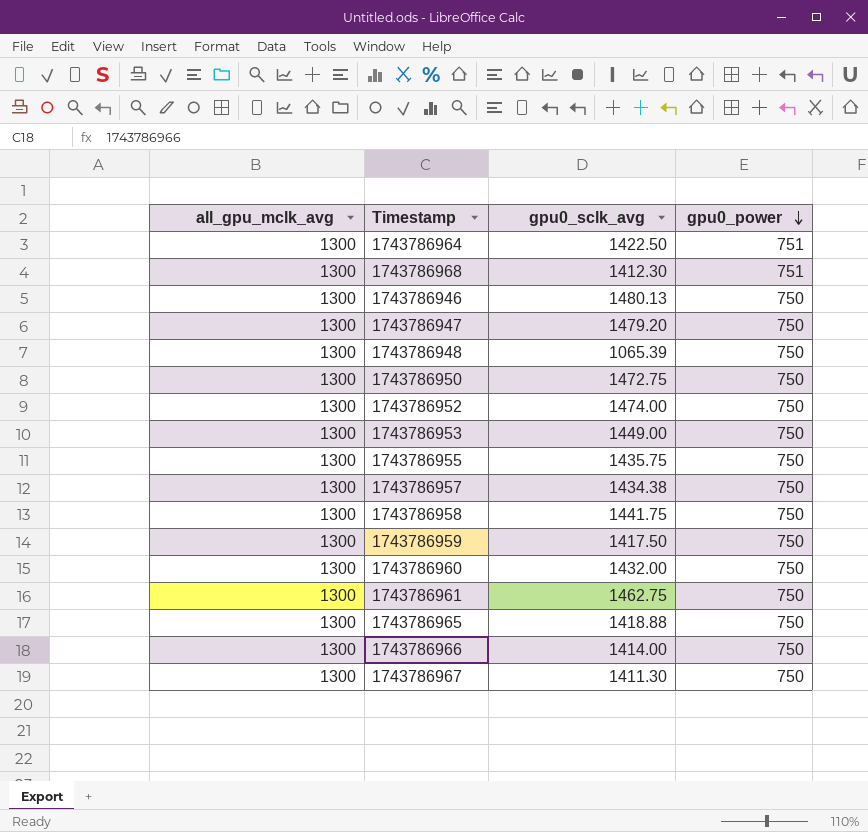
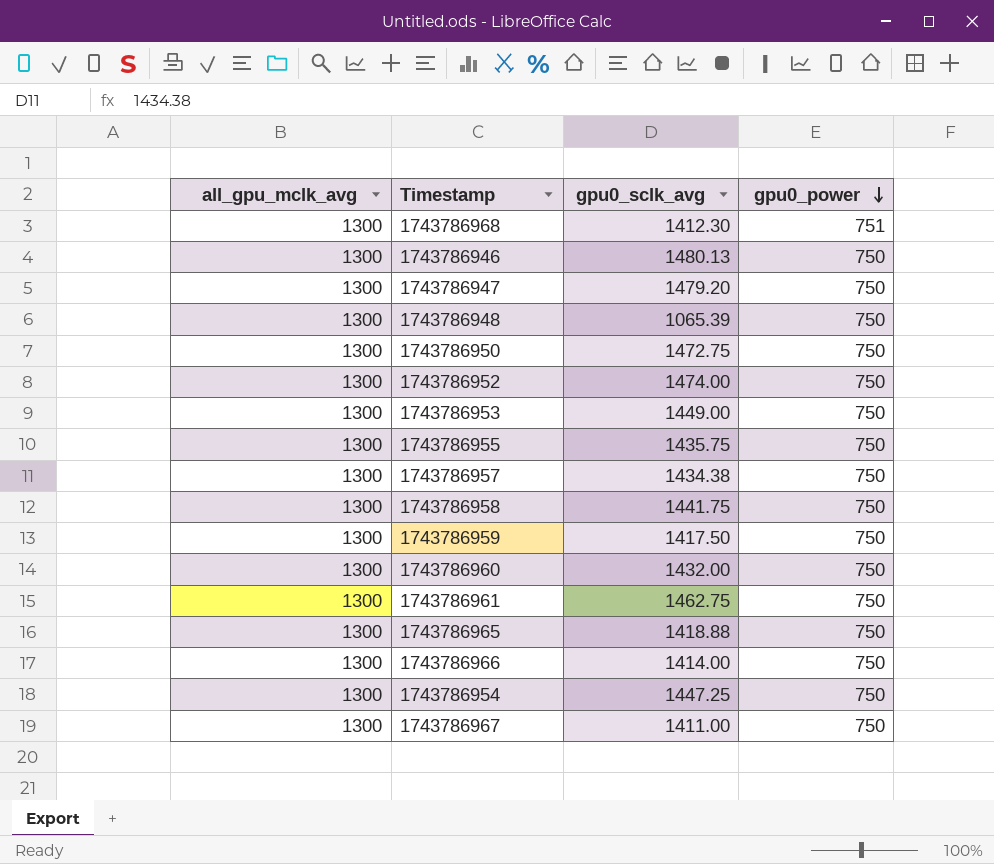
row 1743786964: 1300 | 1422.50 | 751 -> none
row 1743786954: none -> 1300 | 1447.25 | 750
1743786967 | gpu0_sclk_avg: 1411.30 -> 1411.00

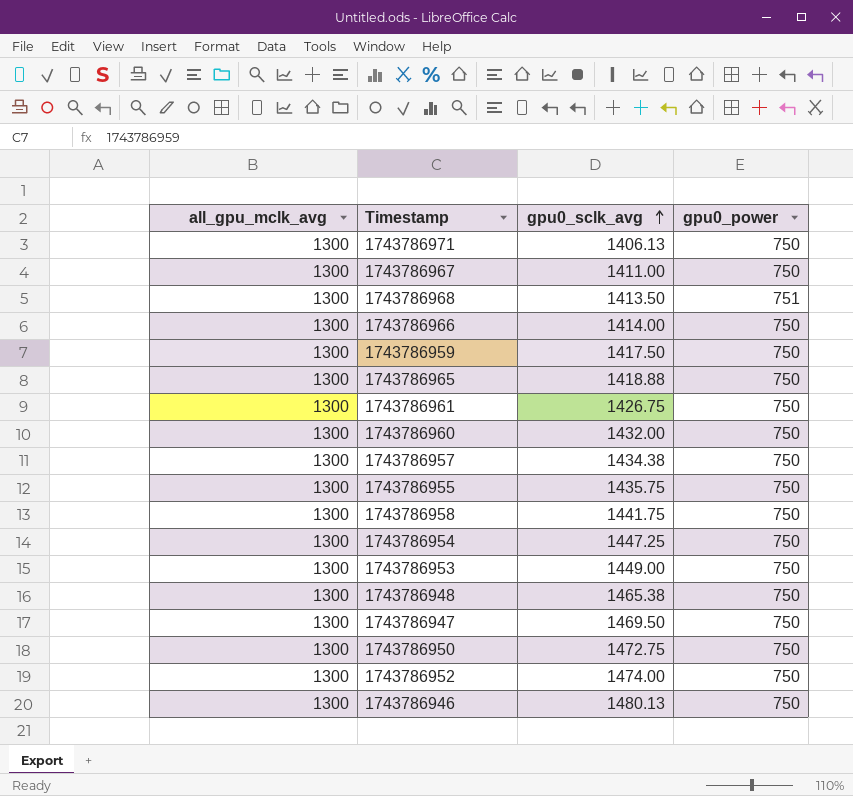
row order: gpu0_power descending -> gpu0_sclk_avg ascending
row 1743786971: none -> 1300 | 1406.13 | 750
1743786968 | gpu0_sclk_avg: 1412.30 -> 1413.50
1743786961 | gpu0_sclk_avg: 1462.75 -> 1426.75
1743786948 | gpu0_sclk_avg: 1065.39 -> 1465.38
1743786947 | gpu0_sclk_avg: 1479.20 -> 1469.50

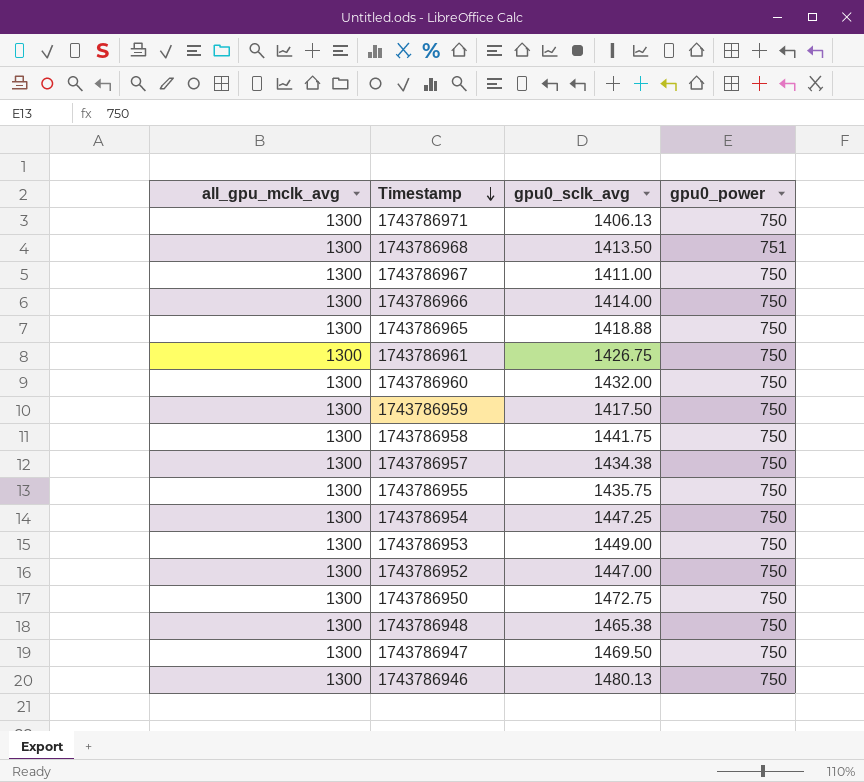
row order: gpu0_sclk_avg ascending -> Timestamp descending
1743786952 | gpu0_sclk_avg: 1474.00 -> 1447.00

